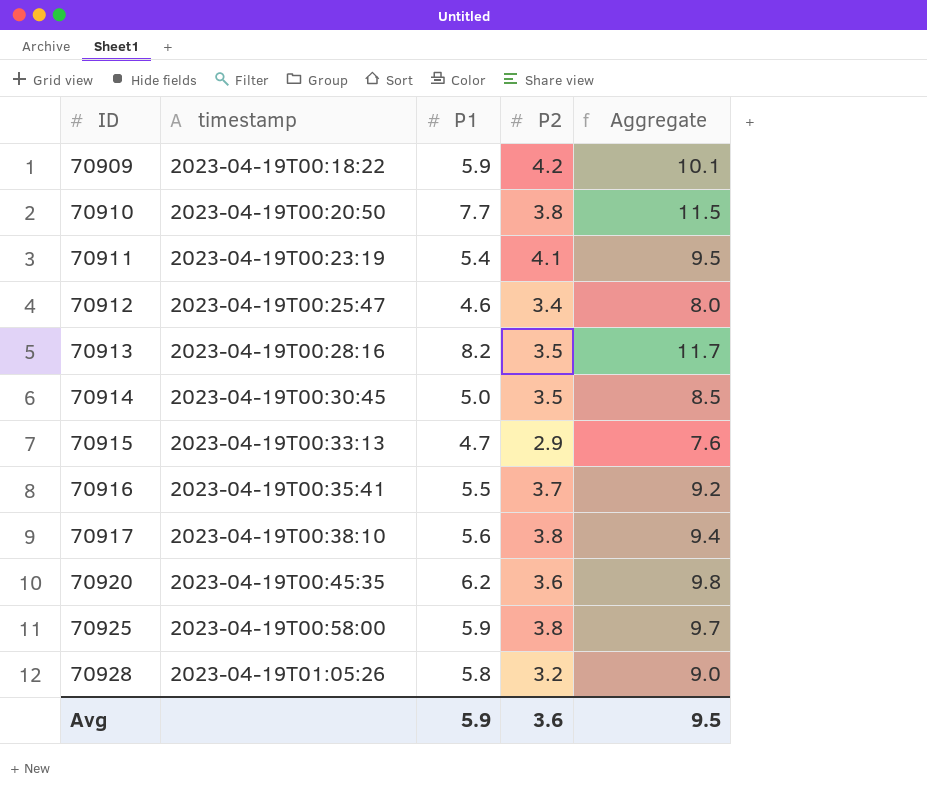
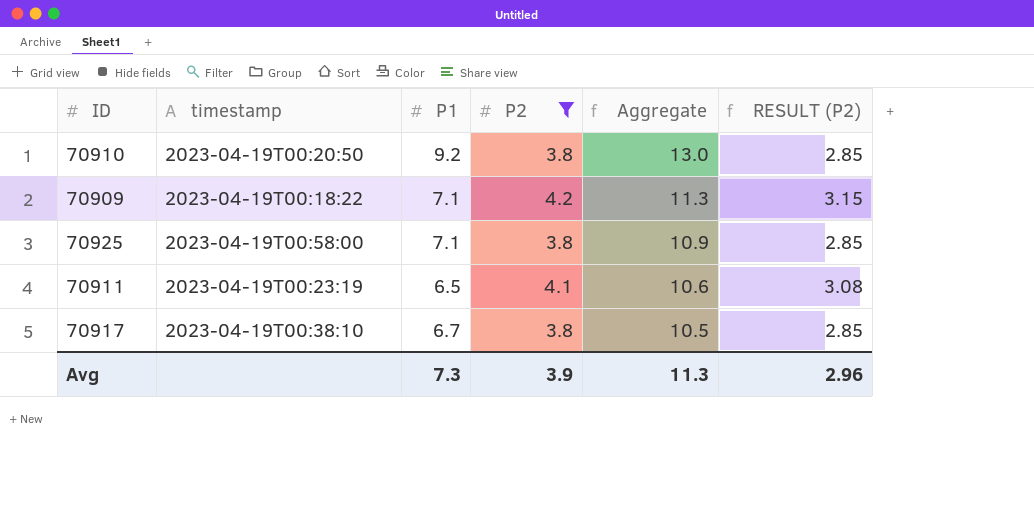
filter: none -> P2 >= 3.8
row order: ID ascending -> Aggregate descending
column RESULT (P2) | formula: none -> [P2] * 0.75
70910 | P1: 7.7 -> 9.2
70910 | Aggregate: 11.5 -> 13.0
70909 | P1: 5.9 -> 7.1
70909 | Aggregate: 10.1 -> 11.3
70925 | P1: 5.9 -> 7.1
70925 | Aggregate: 9.7 -> 10.9
70911 | P1: 5.4 -> 6.5
70911 | Aggregate: 9.5 -> 10.6
70917 | P1: 5.6 -> 6.7
70917 | Aggregate: 9.4 -> 10.5
Avg | P1: 5.9 -> 7.3
Avg | P2: 3.6 -> 3.9
Avg | Aggregate: 9.5 -> 11.3

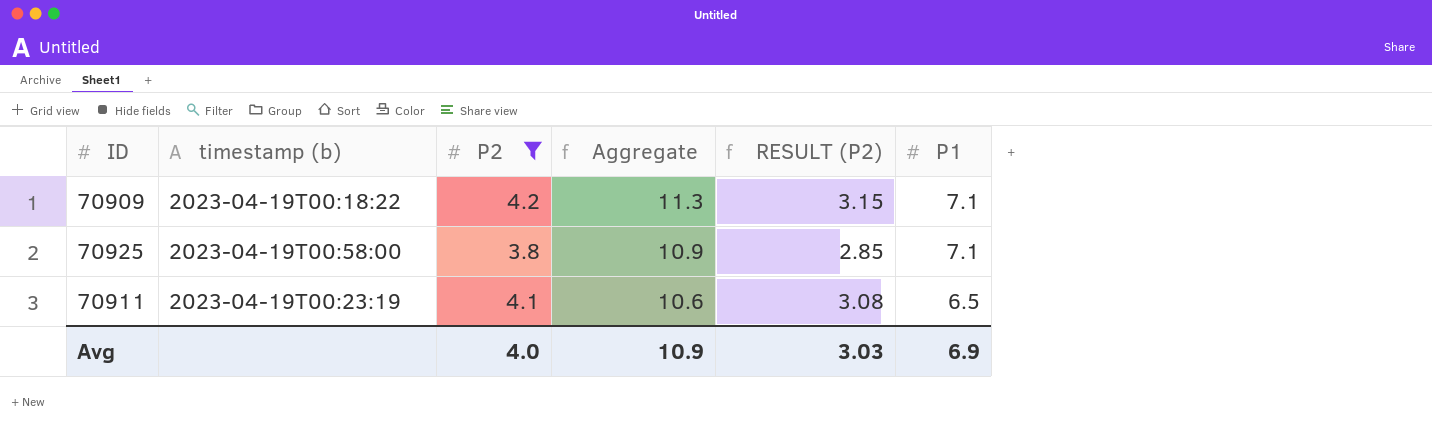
column name: timestamp -> timestamp (b)
column P1 | position: 3 -> 6
row 70910: 2023-04-19T00:20:50 | 9.2 | 3.8 | 13.0 | 2.85 -> none
row 70917: 2023-04-19T00:38:10 | 6.7 | 3.8 | 10.5 | 2.85 -> none
Avg | P2: 3.9 -> 4.0
Avg | Aggregate: 11.3 -> 10.9
Avg | RESULT (P2): 2.96 -> 3.03
Avg | P1: 7.3 -> 6.9

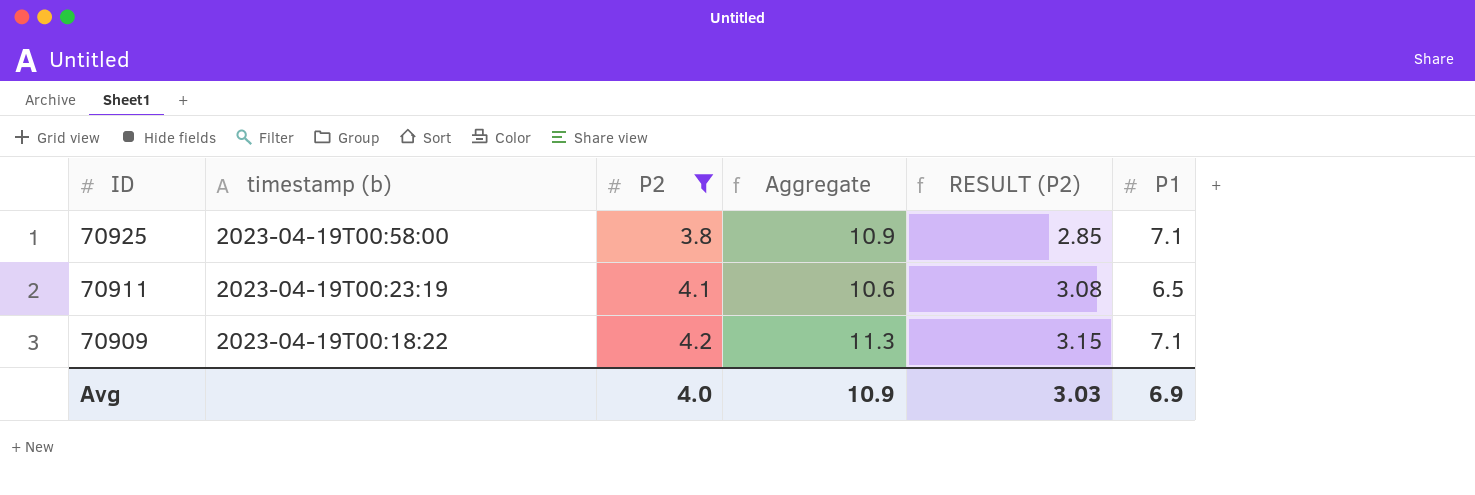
row order: Aggregate descending -> ID descending

